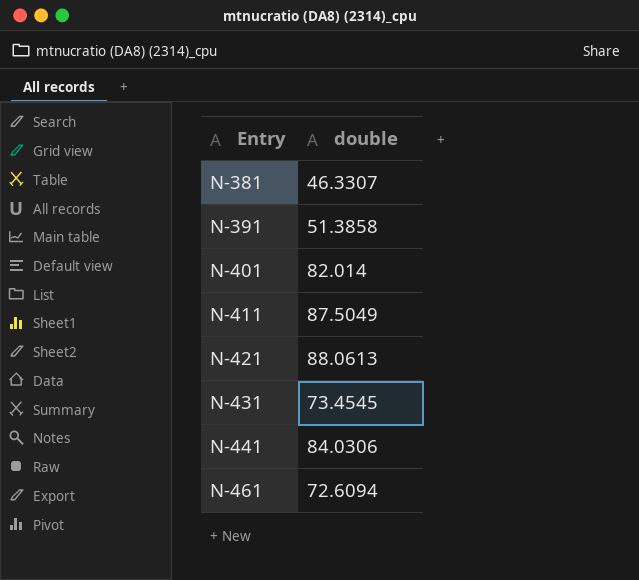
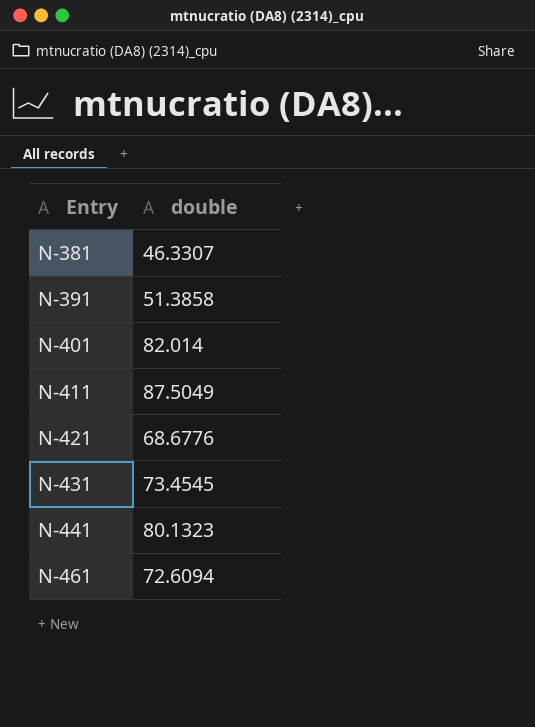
N-421 | double: 88.0613 -> 68.6776
N-441 | double: 84.0306 -> 80.1323

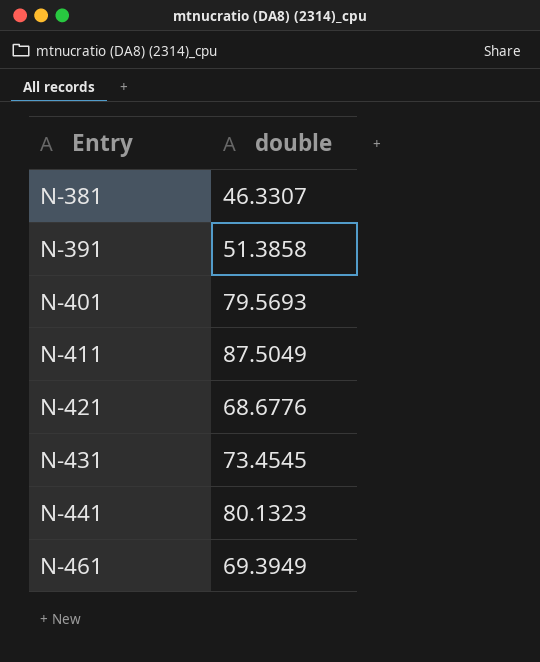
N-401 | double: 82.014 -> 79.5693
N-461 | double: 72.6094 -> 69.3949

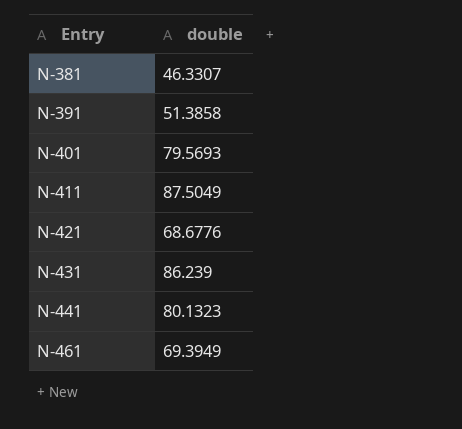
N-431 | double: 73.4545 -> 86.239

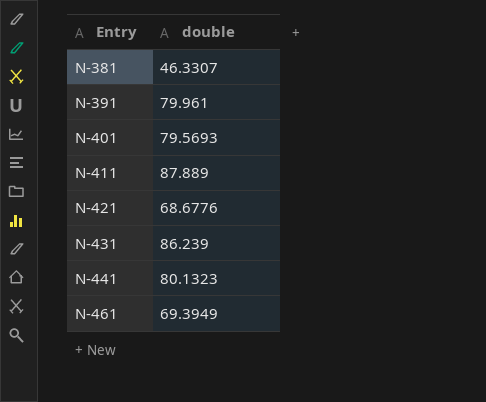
N-391 | double: 51.3858 -> 79.961
N-411 | double: 87.5049 -> 87.889

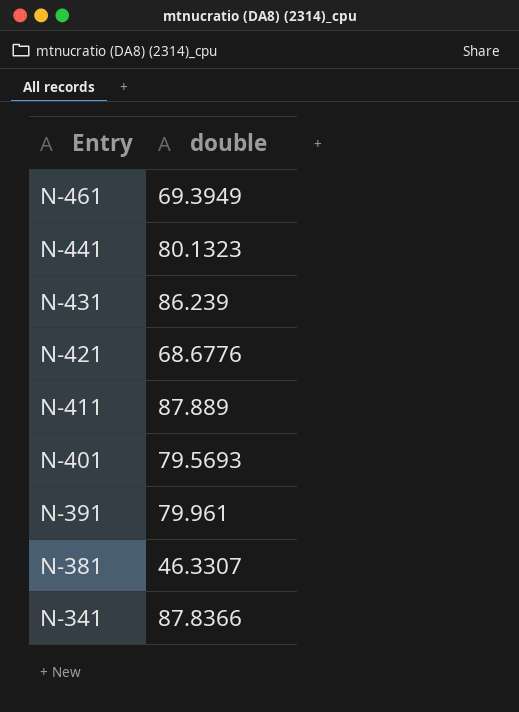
row order: Entry ascending -> Entry descending
row N-341: none -> 87.8366

